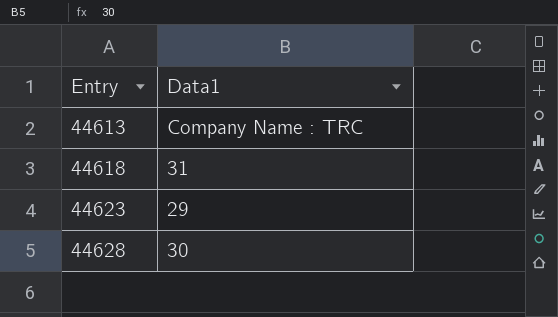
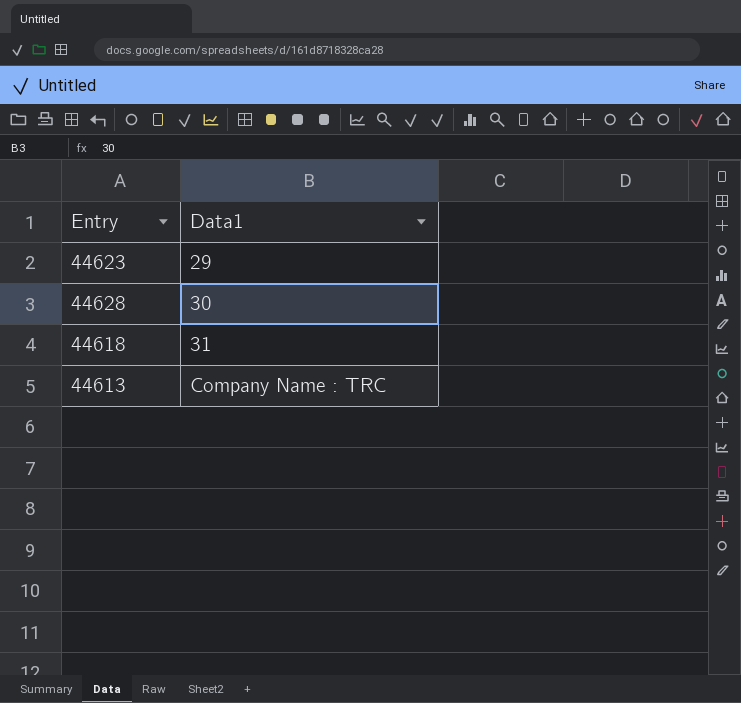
row order: Entry ascending -> Data1 ascending

